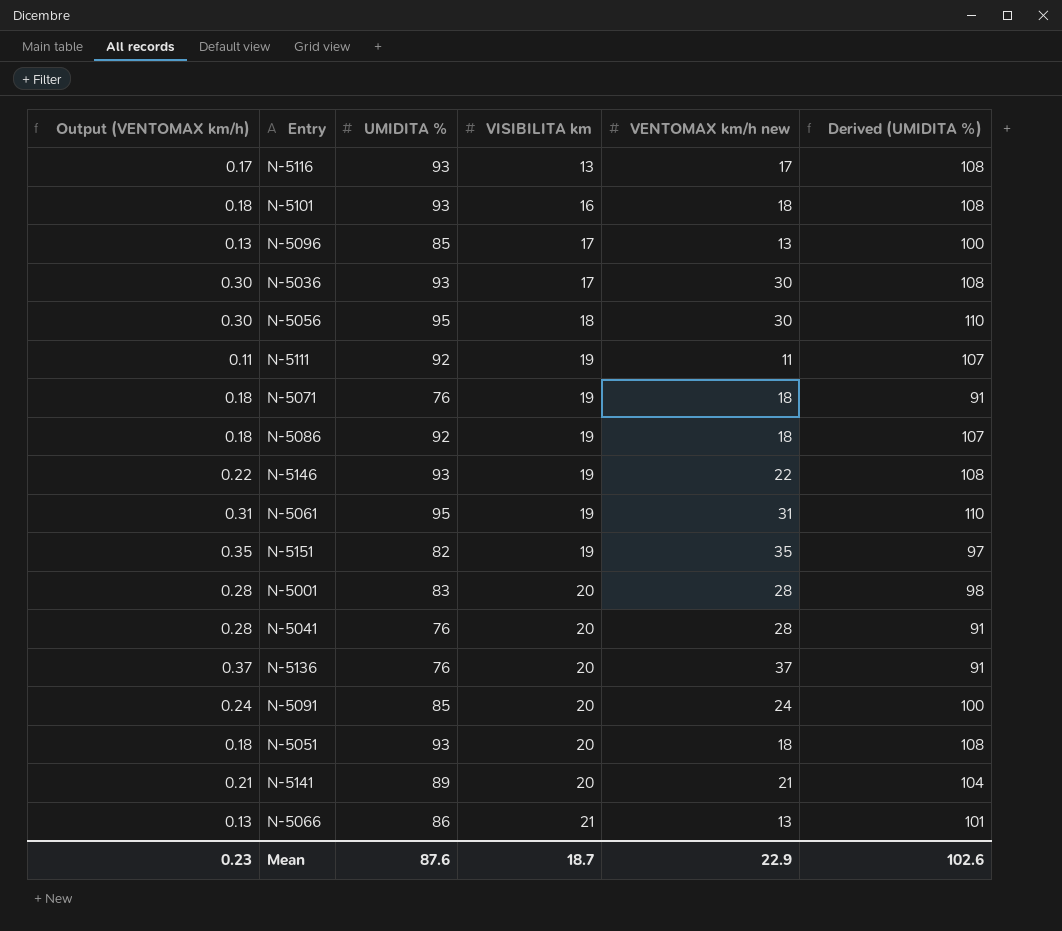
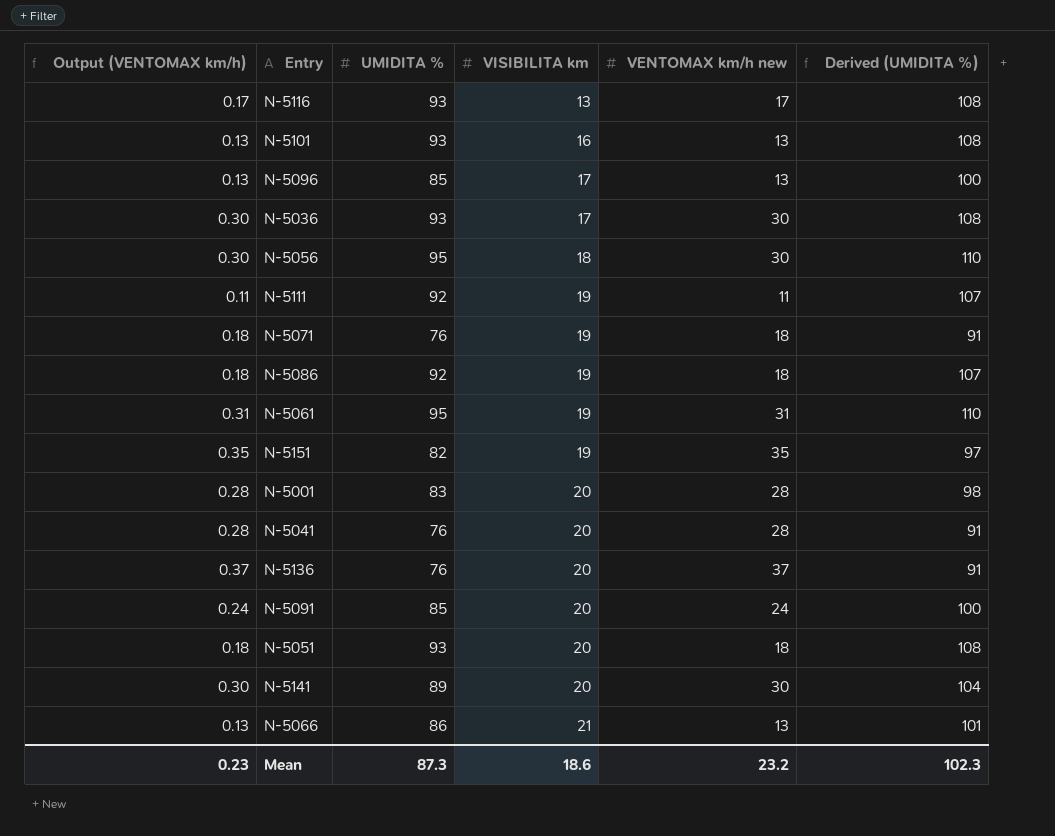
row N-5146: 0.22 | 93 | 19 | 22 | 108 -> none
N-5101 | Output (VENTOMAX km/h): 0.18 -> 0.13
N-5101 | VENTOMAX km/h new: 18 -> 13
N-5141 | Output (VENTOMAX km/h): 0.21 -> 0.30
N-5141 | VENTOMAX km/h new: 21 -> 30
Mean | UMIDITA %: 87.6 -> 87.3
Mean | VISIBILITA km: 18.7 -> 18.6
Mean | VENTOMAX km/h new: 22.9 -> 23.2
Mean | Derived (UMIDITA %): 102.6 -> 102.3

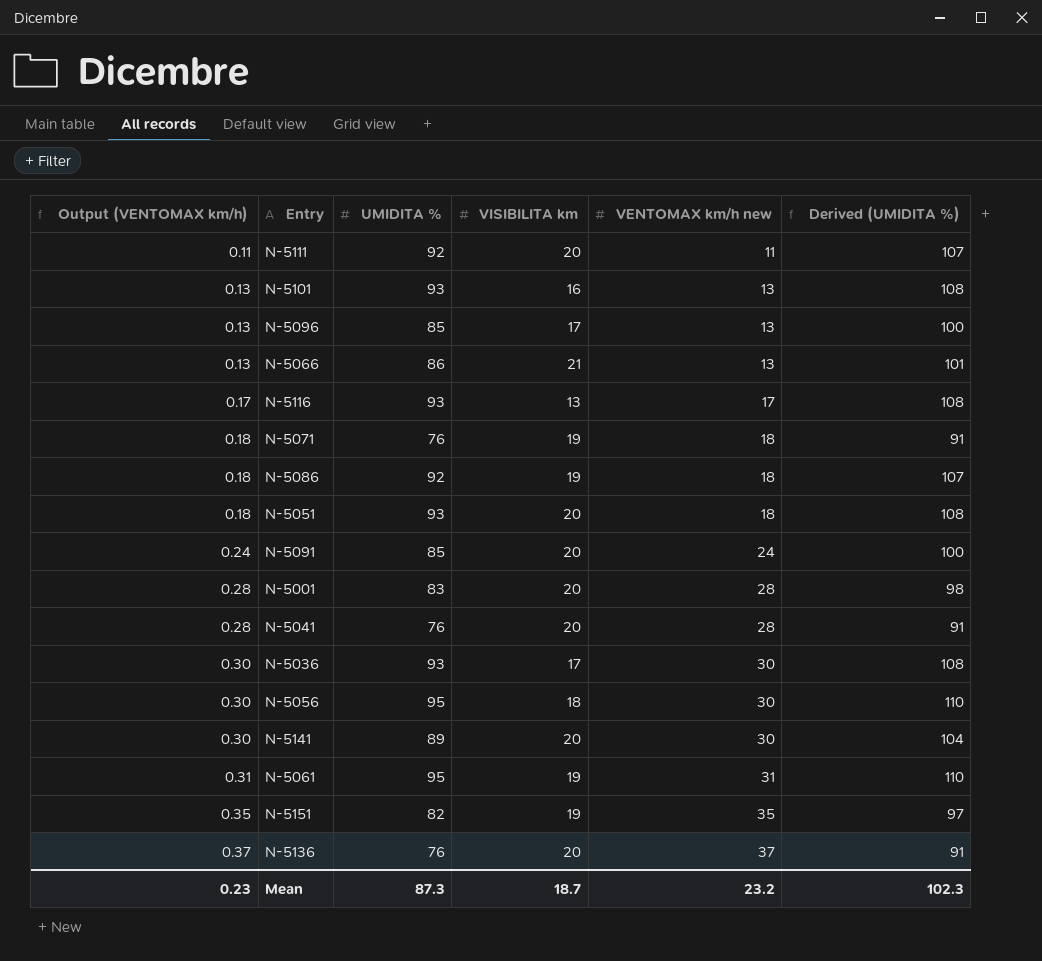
row order: VISIBILITA km ascending -> Output (VENTOMAX km/h) ascending
N-5111 | VISIBILITA km: 19 -> 20
Mean | VISIBILITA km: 18.6 -> 18.7

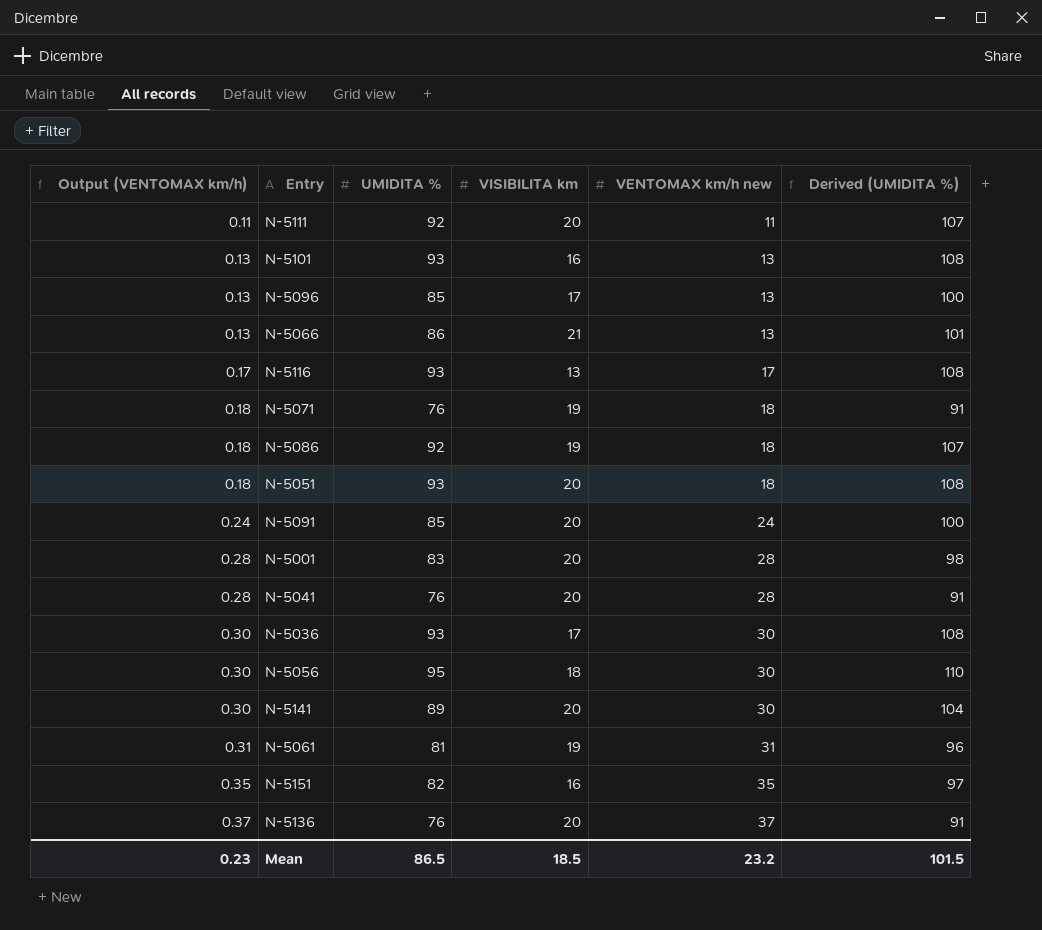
N-5061 | UMIDITA %: 95 -> 81
N-5061 | Derived (UMIDITA %): 110 -> 96
N-5151 | VISIBILITA km: 19 -> 16
Mean | UMIDITA %: 87.3 -> 86.5
Mean | VISIBILITA km: 18.7 -> 18.5
Mean | Derived (UMIDITA %): 102.3 -> 101.5

